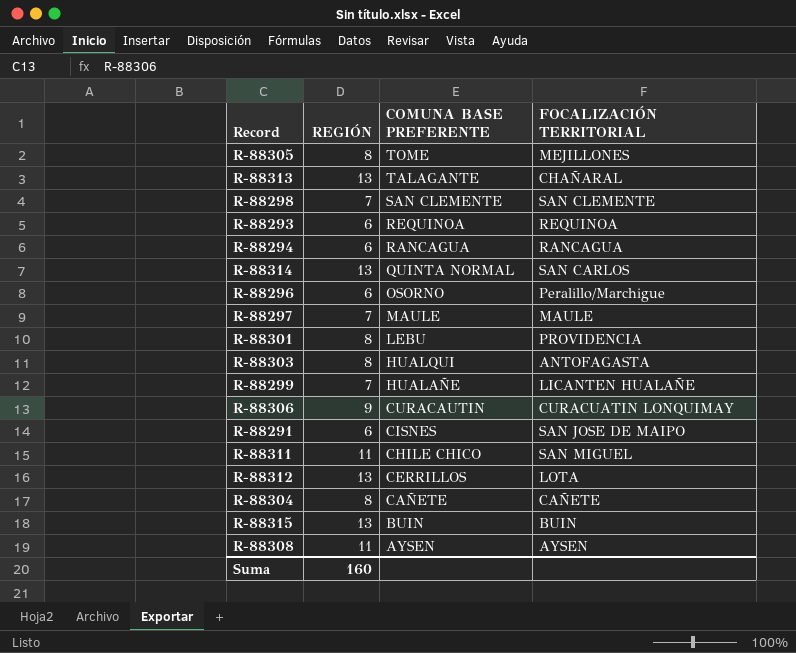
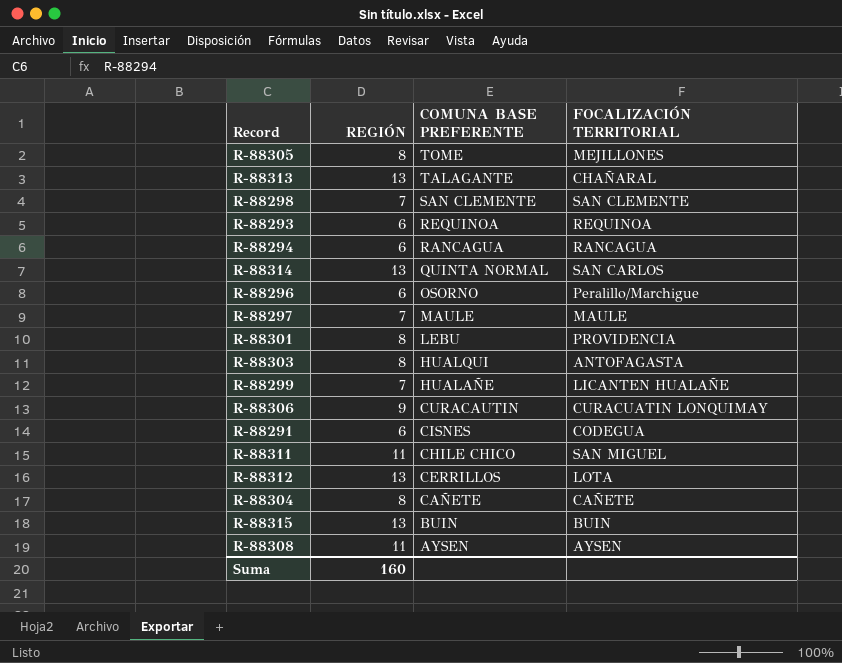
R-88291 | FOCALIZACIÓN TERRITORIAL: SAN JOSE DE MAIPO -> CODEGUA

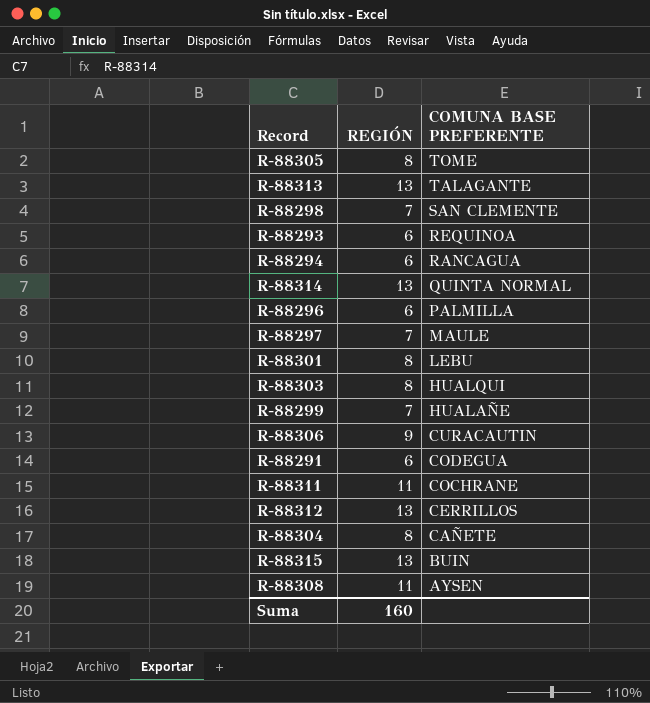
column FOCALIZACIÓN TERRITORIAL | position: 4 -> none
R-88296 | COMUNA BASE PREFERENTE: OSORNO -> PALMILLA
R-88291 | COMUNA BASE PREFERENTE: CISNES -> CODEGUA
R-88311 | COMUNA BASE PREFERENTE: CHILE CHICO -> COCHRANE

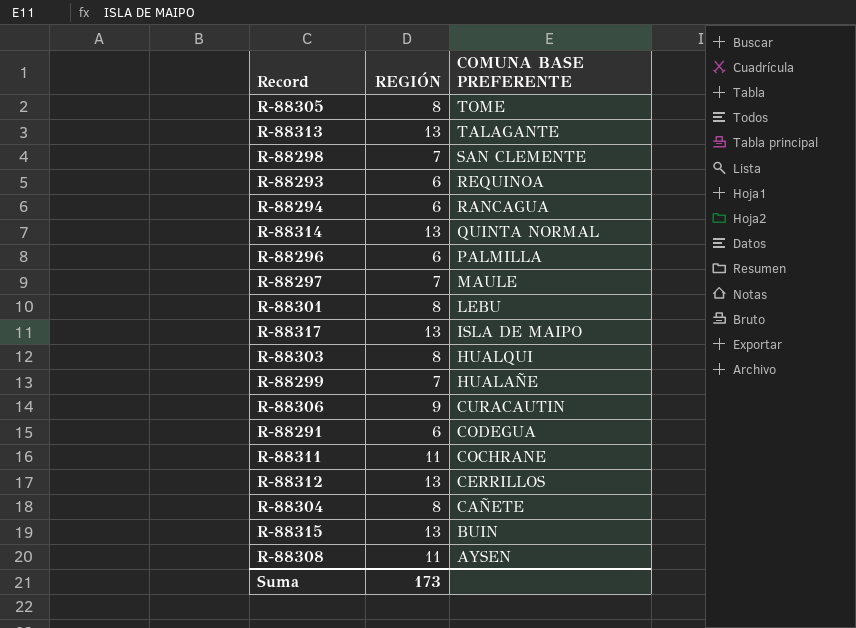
row R-88317: none -> 13 | ISLA DE MAIPO
Suma | REGIÓN: 160 -> 173

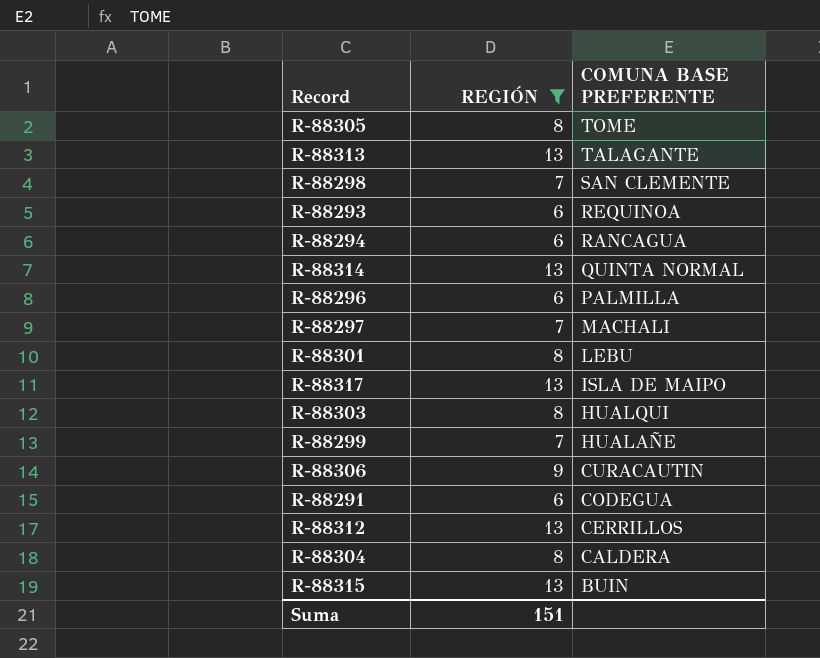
filter: none -> REGIÓN != 11
R-88297 | COMUNA BASE PREFERENTE: MAULE -> MACHALI
R-88304 | COMUNA BASE PREFERENTE: CAÑETE -> CALDERA
Suma | REGIÓN: 173 -> 151

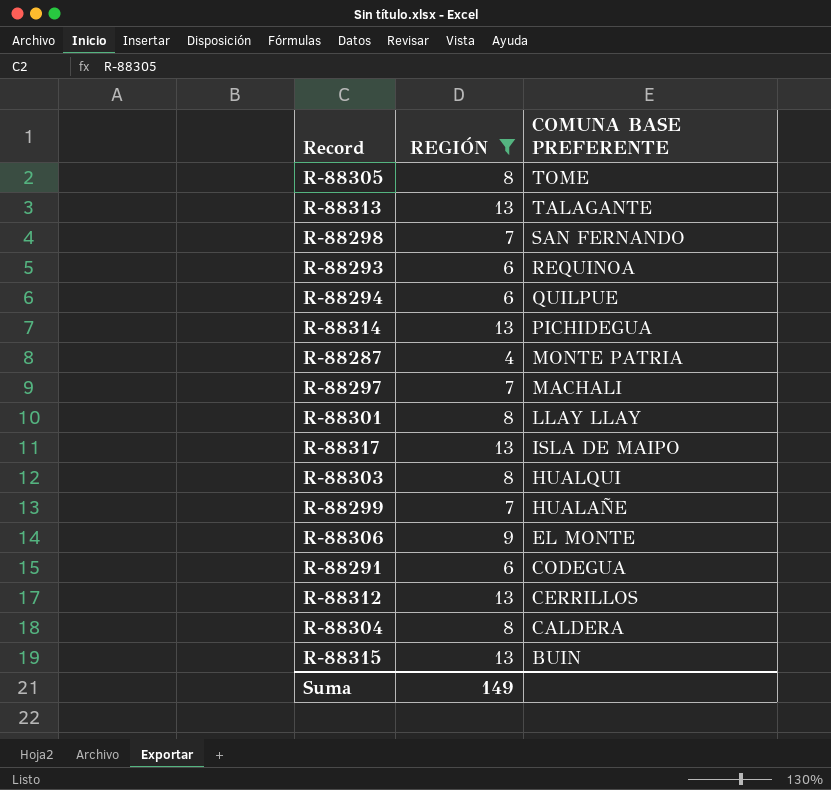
row R-88296: 6 | PALMILLA -> none
R-88298 | COMUNA BASE PREFERENTE: SAN CLEMENTE -> SAN FERNANDO
R-88294 | COMUNA BASE PREFERENTE: RANCAGUA -> QUILPUE
R-88314 | COMUNA BASE PREFERENTE: QUINTA NORMAL -> PICHIDEGUA
row R-88287: none -> 4 | MONTE PATRIA
R-88301 | COMUNA BASE PREFERENTE: LEBU -> LLAY LLAY
R-88306 | COMUNA BASE PREFERENTE: CURACAUTIN -> EL MONTE
Suma | REGIÓN: 151 -> 149

